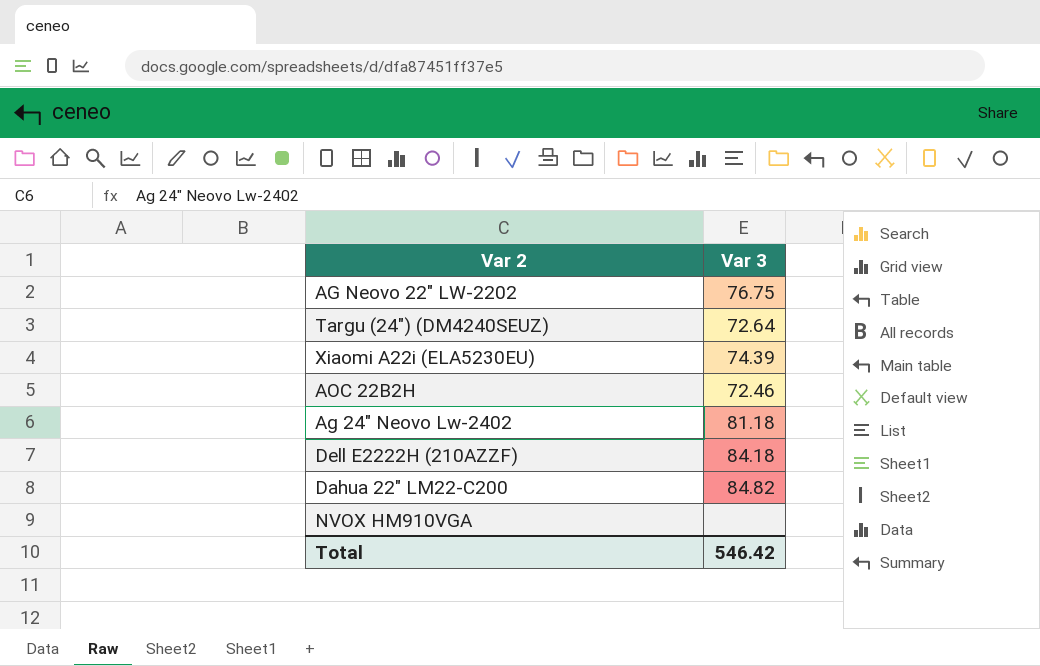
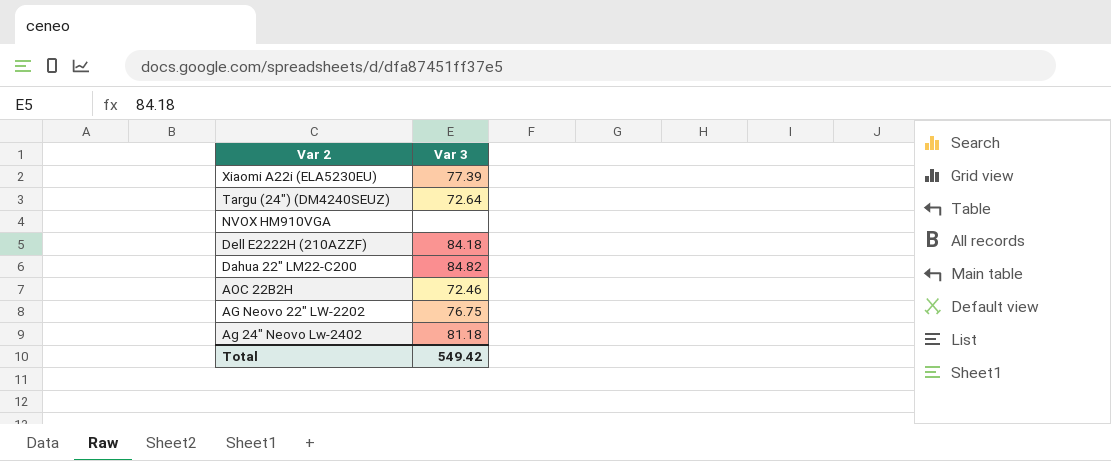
row order: none -> Var 2 descending
Xiaomi A22i (ELA5230EU) | Var 3: 74.39 -> 77.39
Total | Var 3: 546.42 -> 549.42

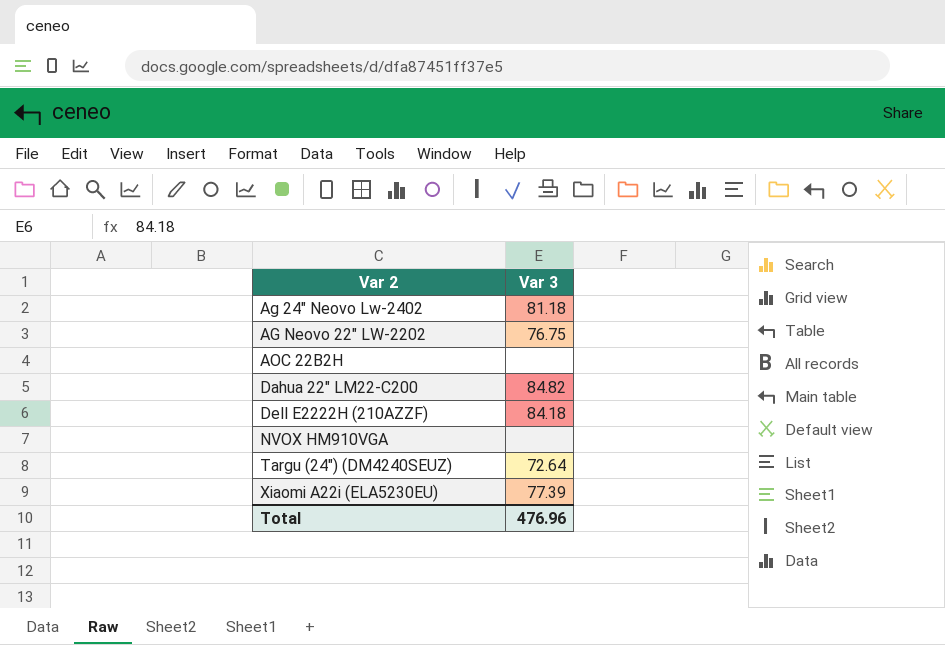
row order: Var 2 descending -> Var 2 ascending
AOC 22B2H | Var 3: 72.46 -> none
Total | Var 3: 549.42 -> 476.96

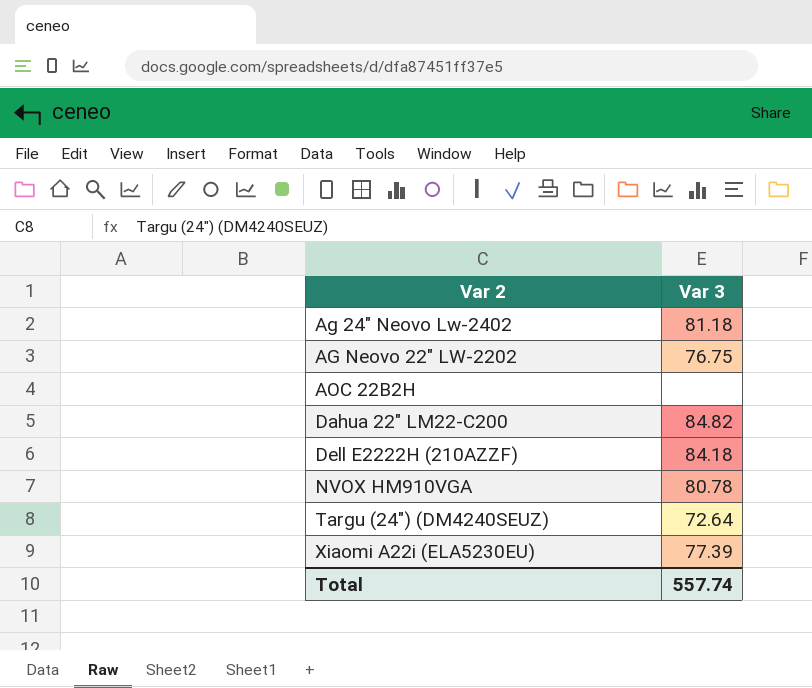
NVOX HM910VGA | Var 3: none -> 80.78
Total | Var 3: 476.96 -> 557.74

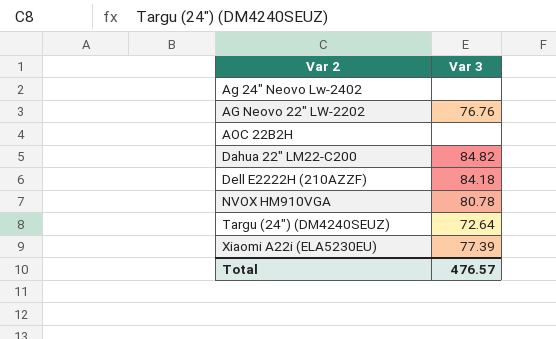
Ag 24" Neovo Lw-2402 | Var 3: 81.18 -> none
AG Neovo 22" LW-2202 | Var 3: 76.75 -> 76.76
Total | Var 3: 557.74 -> 476.57

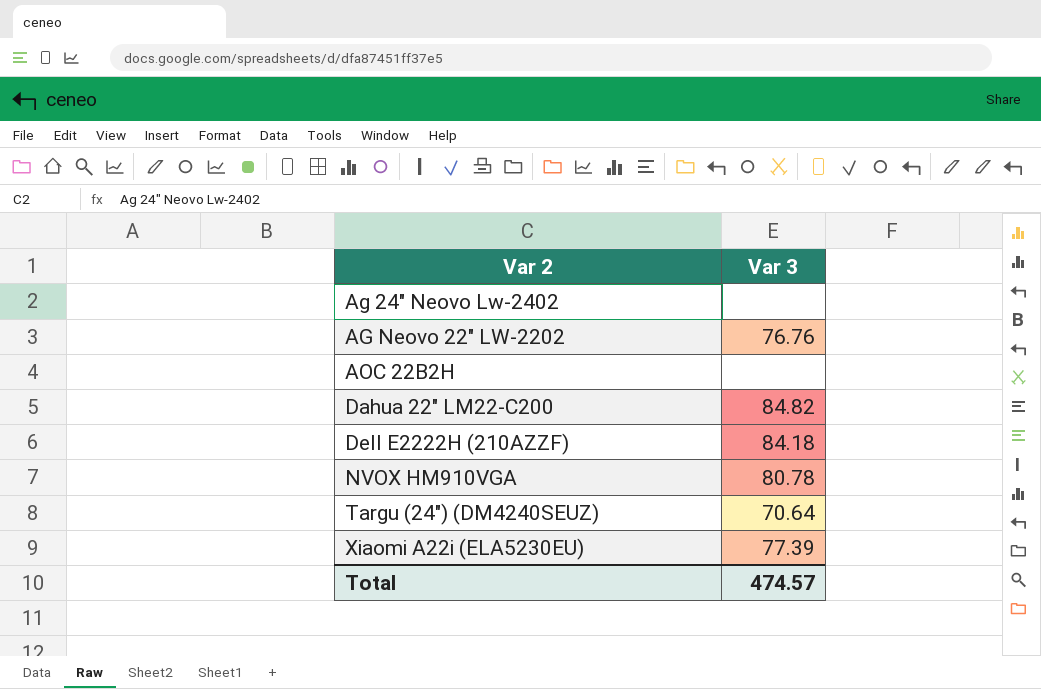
Targu (24") (DM4240SEUZ) | Var 3: 72.64 -> 70.64
Total | Var 3: 476.57 -> 474.57

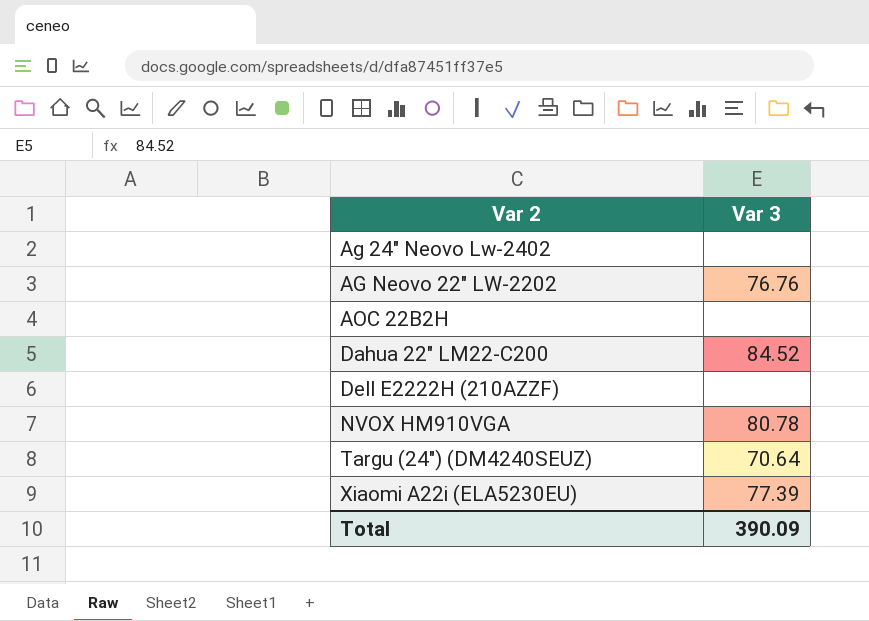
Dahua 22" LM22-C200 | Var 3: 84.82 -> 84.52
Dell E2222H (210AZZF) | Var 3: 84.18 -> none
Total | Var 3: 474.57 -> 390.09

